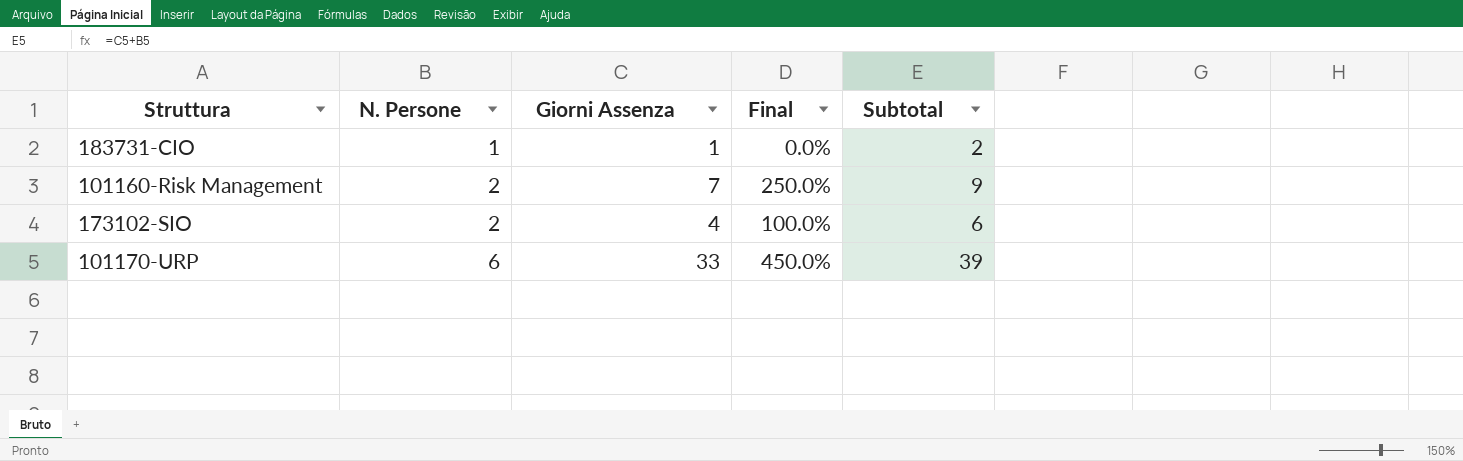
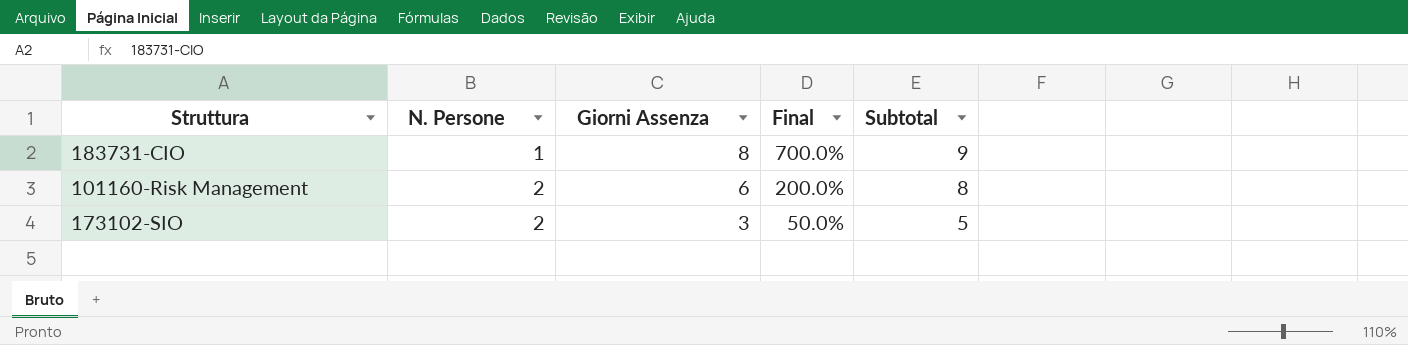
row 101170-URP: 6 | 33 | 450.0% | 39 -> none
183731-CIO | Giorni Assenza: 1 -> 8
183731-CIO | Final: 0.0% -> 700.0%
183731-CIO | Subtotal: 2 -> 9
101160-Risk Management | Giorni Assenza: 7 -> 6
101160-Risk Management | Final: 250.0% -> 200.0%
101160-Risk Management | Subtotal: 9 -> 8
173102-SIO | Giorni Assenza: 4 -> 3
173102-SIO | Final: 100.0% -> 50.0%
173102-SIO | Subtotal: 6 -> 5

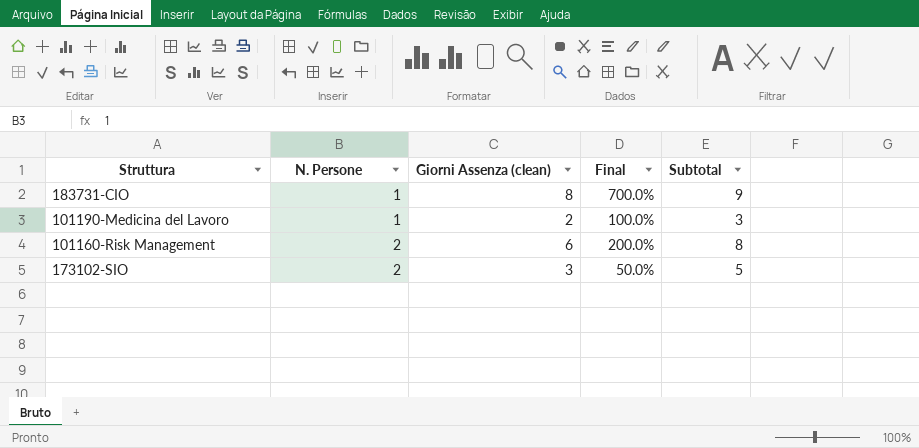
column name: Giorni Assenza -> Giorni Assenza (clean)
row 101190-Medicina del Lavoro: none -> 1 | 2 | 100.0% | 3

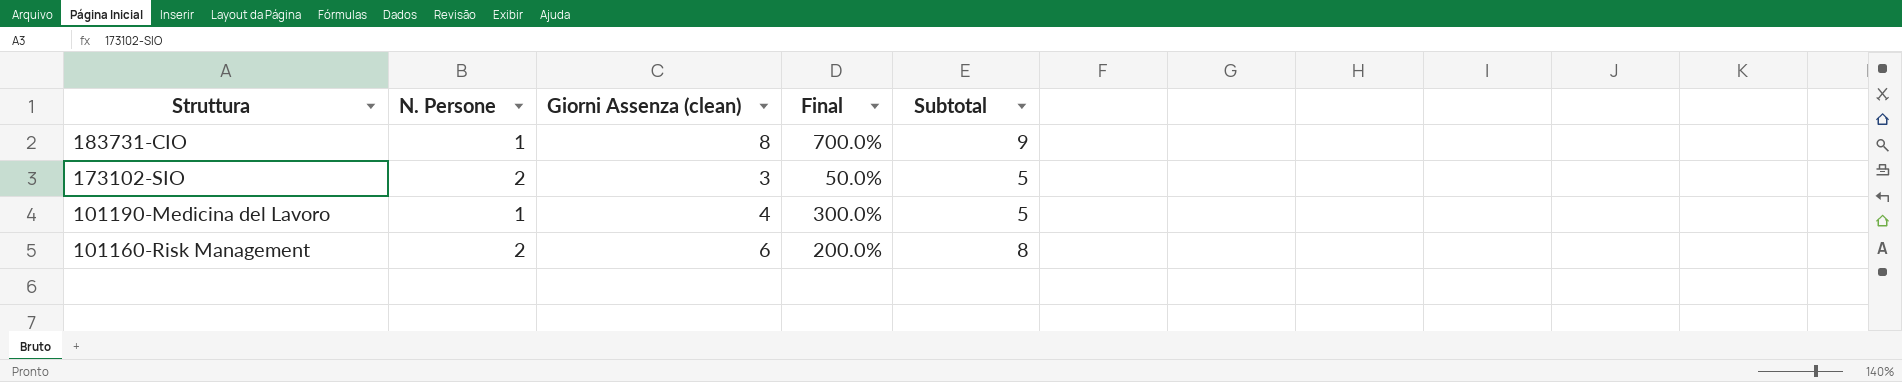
row order: N. Persone ascending -> Struttura descending
101190-Medicina del Lavoro | Giorni Assenza (clean): 2 -> 4
101190-Medicina del Lavoro | Final: 100.0% -> 300.0%
101190-Medicina del Lavoro | Subtotal: 3 -> 5

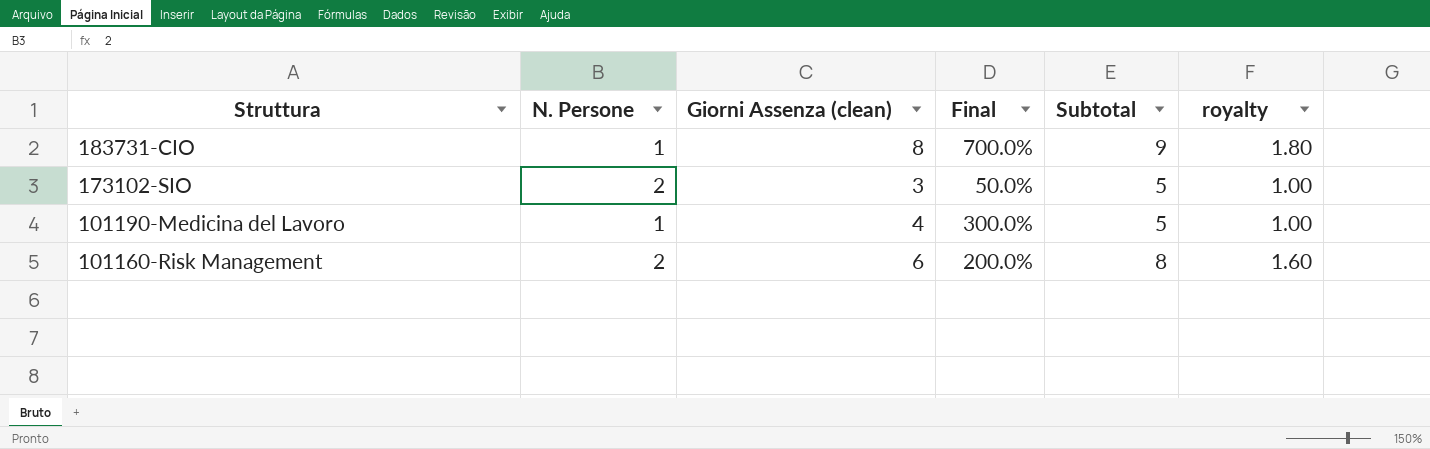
column royalty | formula: none -> [Subtotal] * 0.2

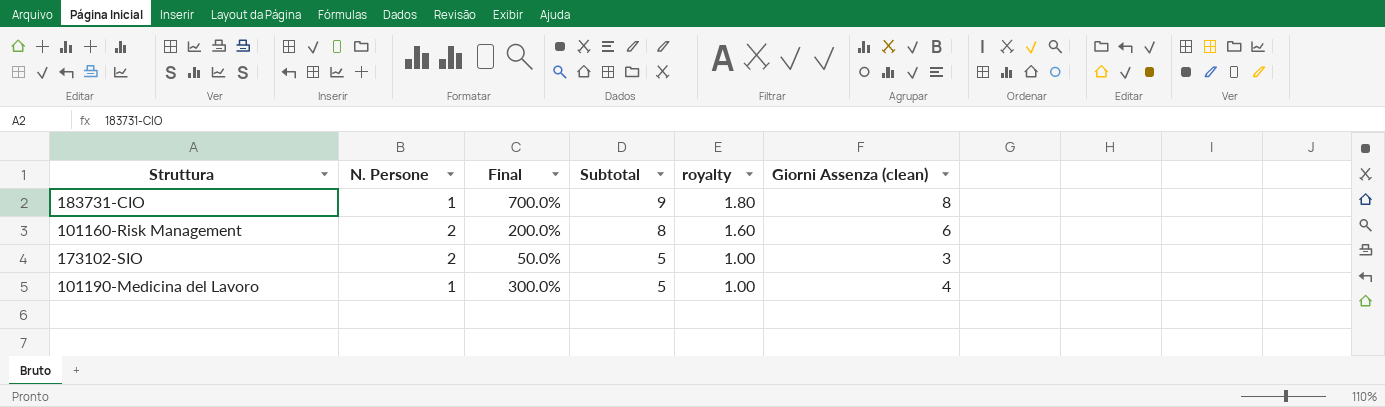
row order: Struttura descending -> Subtotal descending
column Giorni Assenza (clean) | position: 3 -> 6

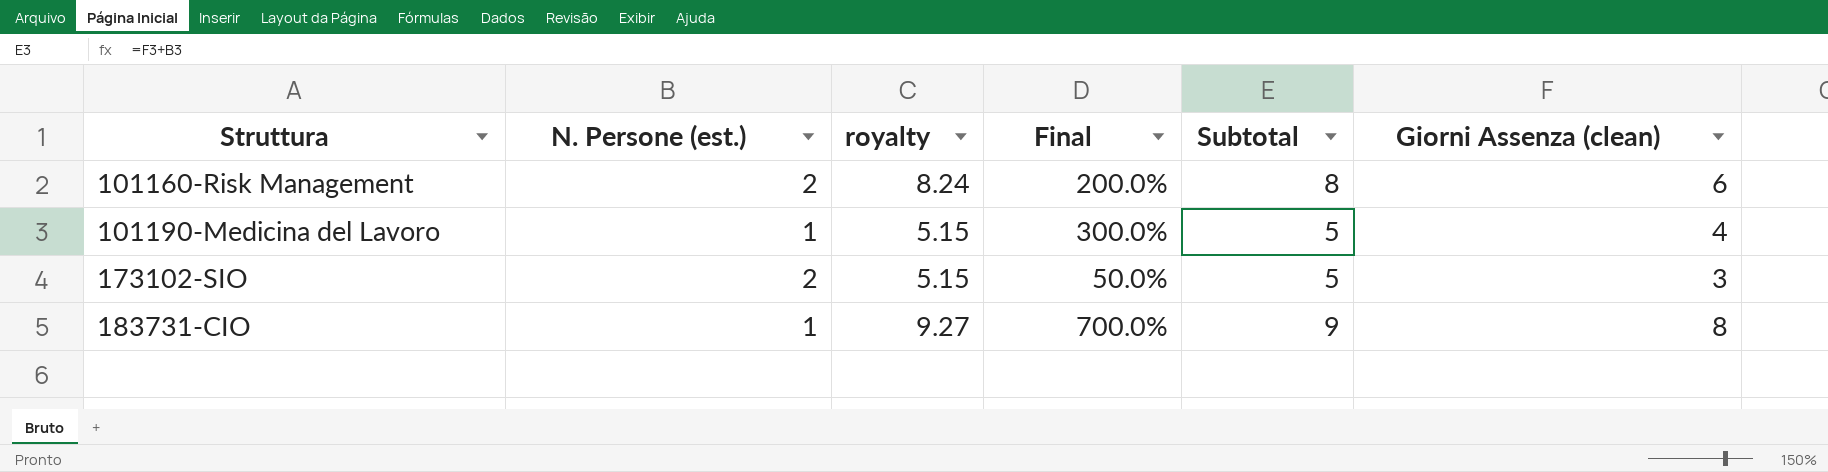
row order: Subtotal descending -> Struttura ascending
column name: N. Persone -> N. Persone (est.)
column royalty | formula: [Subtotal] * 0.2 -> [Subtotal] * 1.03
column royalty | position: 5 -> 3

